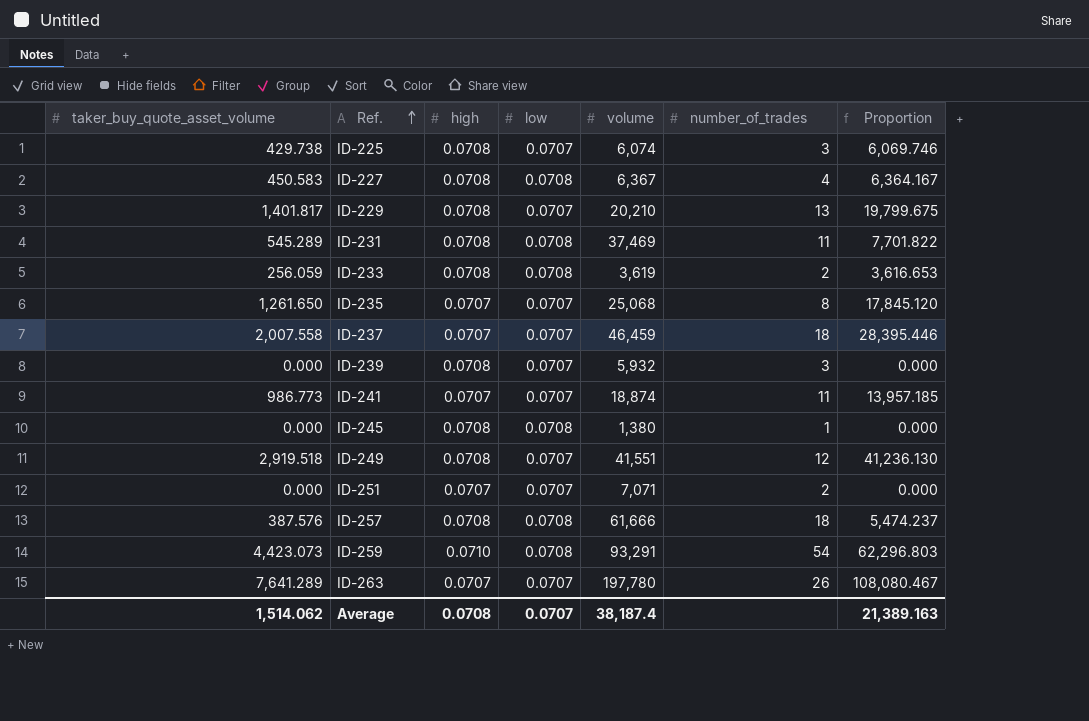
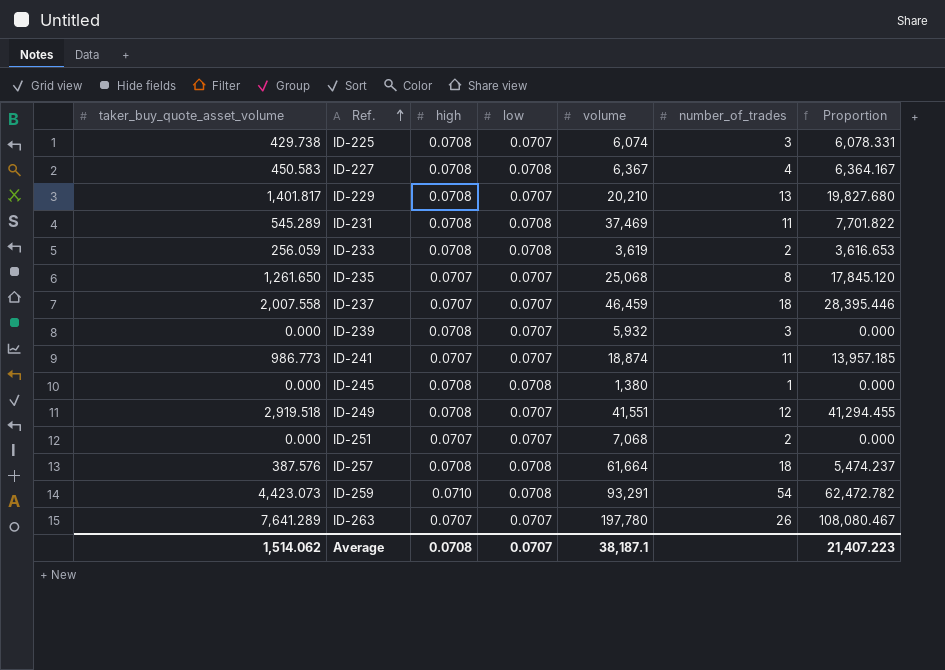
column Proportion | formula: [taker_buy_quote_asset_volume] / [high] -> [taker_buy_quote_asset_volume] / [low]
ID-251 | volume: 7,071 -> 7,068
ID-257 | volume: 61,666 -> 61,664
Average | volume: 38,187.4 -> 38,187.1
Average | Proportion: 21,389.163 -> 21,407.223

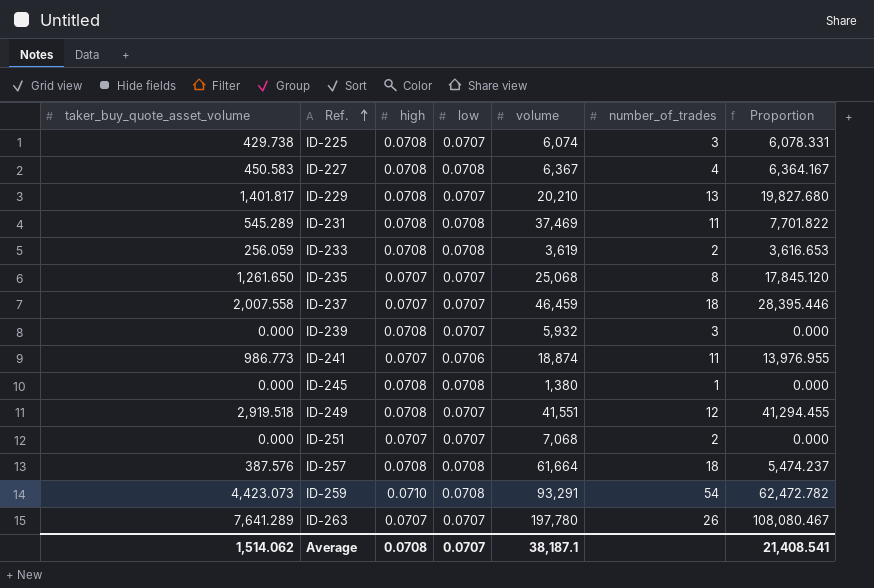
ID-241 | low: 0.0707 -> 0.0706
ID-241 | Proportion: 13,957.185 -> 13,976.955
Average | Proportion: 21,407.223 -> 21,408.541

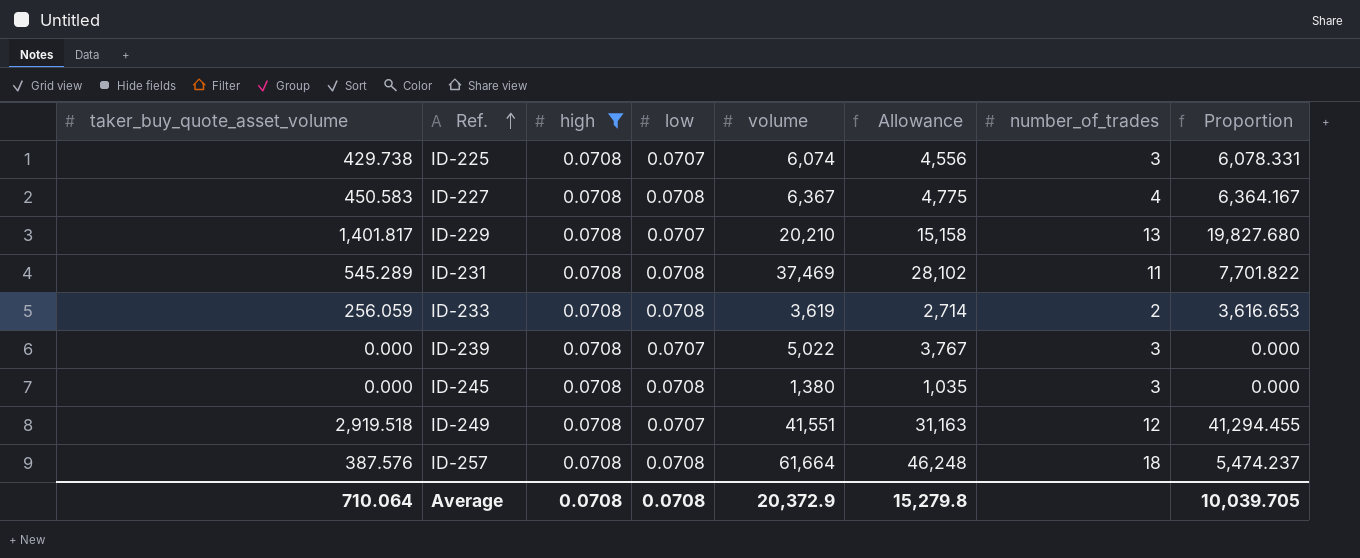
filter: none -> high = 0.0708
column Allowance | formula: none -> [volume] * 0.75
ID-239 | volume: 5,932 -> 5,022
ID-245 | number_of_trades: 1 -> 3
Average | taker_buy_quote_asset_volume: 1,514.062 -> 710.064
Average | low: 0.0707 -> 0.0708
Average | volume: 38,187.1 -> 20,372.9
Average | Proportion: 21,408.541 -> 10,039.705

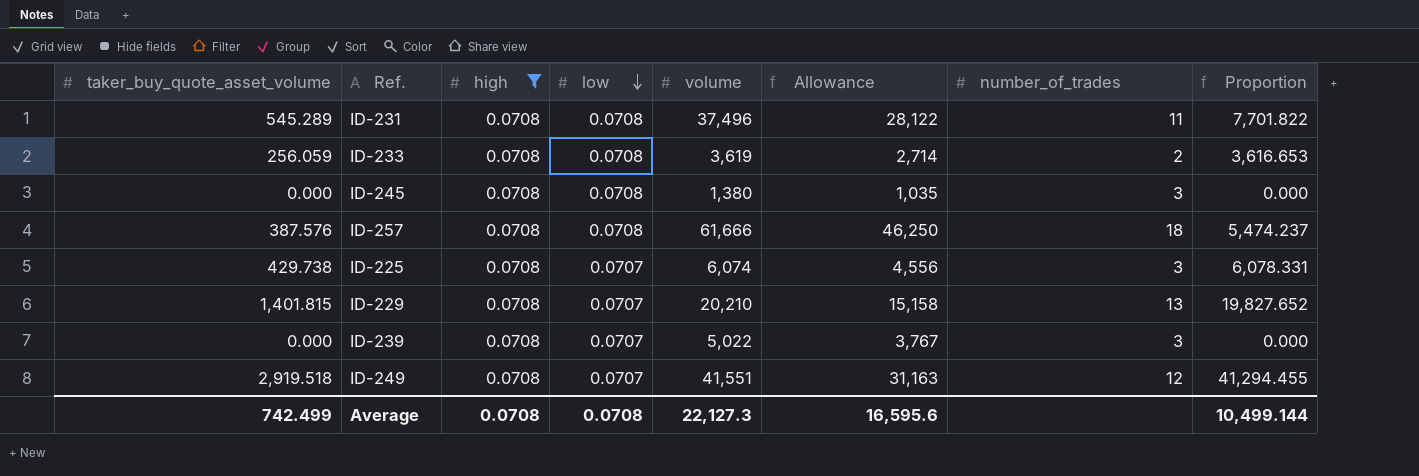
row order: Ref. ascending -> low descending
row ID-227: 450.583 | 0.0708 | 0.0708 | 6,367 | 4,775 | 4 | 6,364.167 -> none
ID-231 | volume: 37,469 -> 37,496
ID-231 | Allowance: 28,102 -> 28,122
ID-257 | volume: 61,664 -> 61,666
ID-257 | Allowance: 46,248 -> 46,250
ID-229 | taker_buy_quote_asset_volume: 1,401.817 -> 1,401.815
ID-229 | Proportion: 19,827.680 -> 19,827.652
Average | taker_buy_quote_asset_volume: 710.064 -> 742.499
Average | volume: 20,372.9 -> 22,127.3
Average | Allowance: 15,279.8 -> 16,595.6
Average | Proportion: 10,039.705 -> 10,499.144

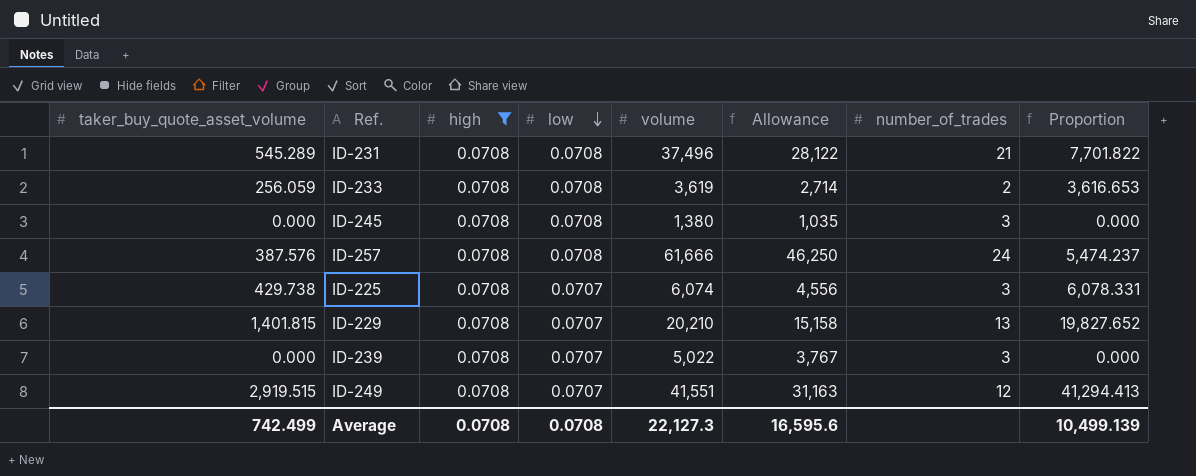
ID-231 | number_of_trades: 11 -> 21
ID-257 | number_of_trades: 18 -> 24
ID-249 | taker_buy_quote_asset_volume: 2,919.518 -> 2,919.515
ID-249 | Proportion: 41,294.455 -> 41,294.413
Average | Proportion: 10,499.144 -> 10,499.139

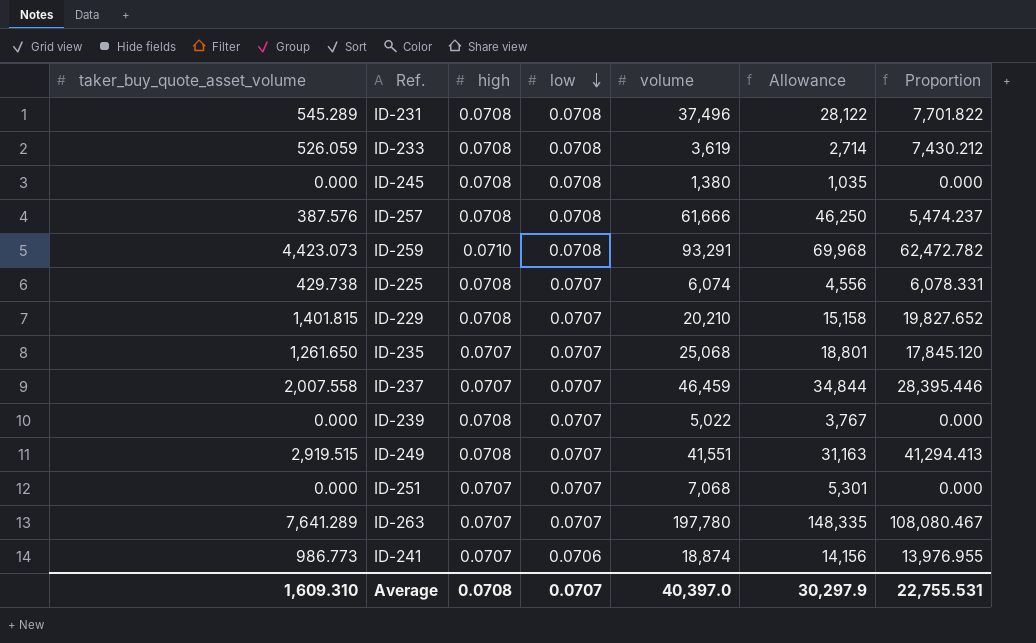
filter: high = 0.0708 -> none
column number_of_trades | position: 7 -> none
ID-233 | taker_buy_quote_asset_volume: 256.059 -> 526.059
ID-233 | Proportion: 3,616.653 -> 7,430.212
Average | taker_buy_quote_asset_volume: 742.499 -> 1,609.310
Average | low: 0.0708 -> 0.0707
Average | volume: 22,127.3 -> 40,397.0
Average | Allowance: 16,595.6 -> 30,297.9
Average | Proportion: 10,499.139 -> 22,755.531

